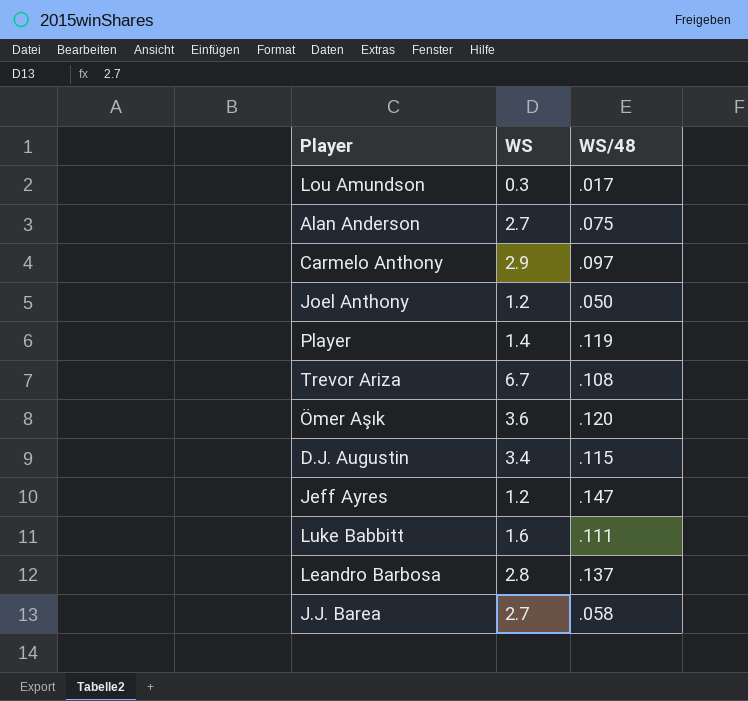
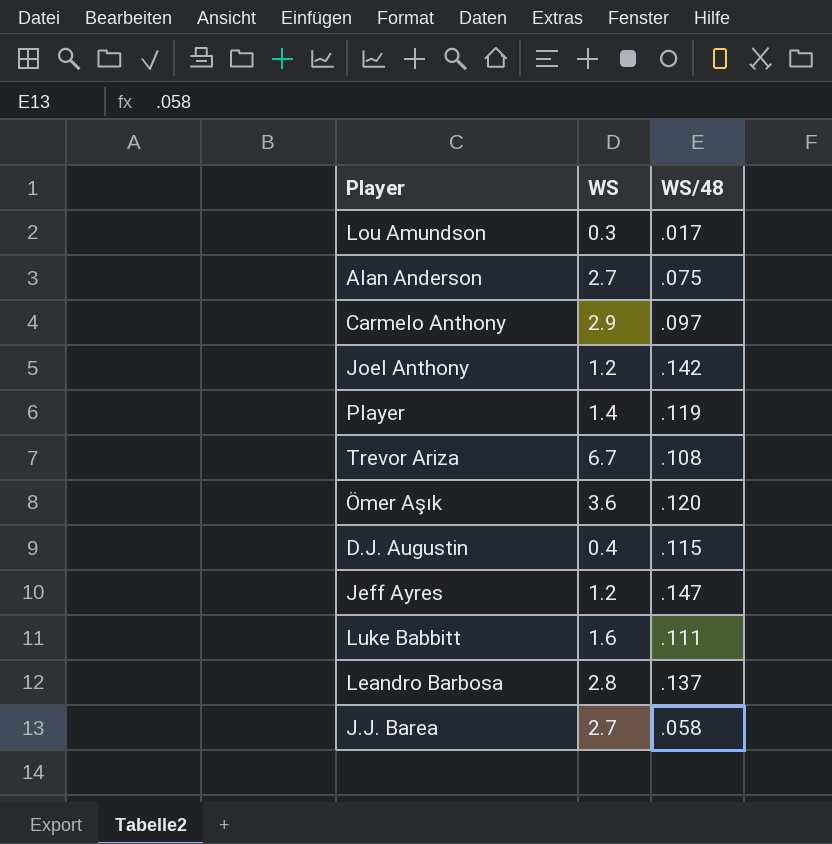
Joel Anthony | WS/48: .050 -> .142
D.J. Augustin | WS: 3.4 -> 0.4

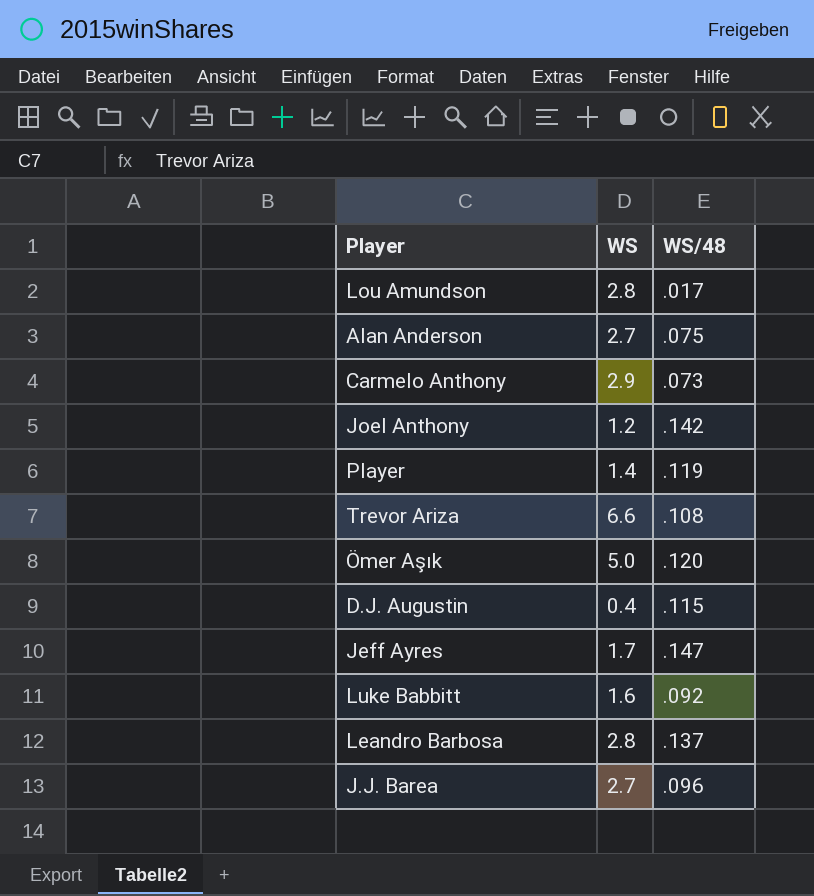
Lou Amundson | WS: 0.3 -> 2.8
Carmelo Anthony | WS/48: .097 -> .073
Trevor Ariza | WS: 6.7 -> 6.6
Ömer Aşık | WS: 3.6 -> 5.0
Jeff Ayres | WS: 1.2 -> 1.7
Luke Babbitt | WS/48: .111 -> .092
J.J. Barea | WS/48: .058 -> .096

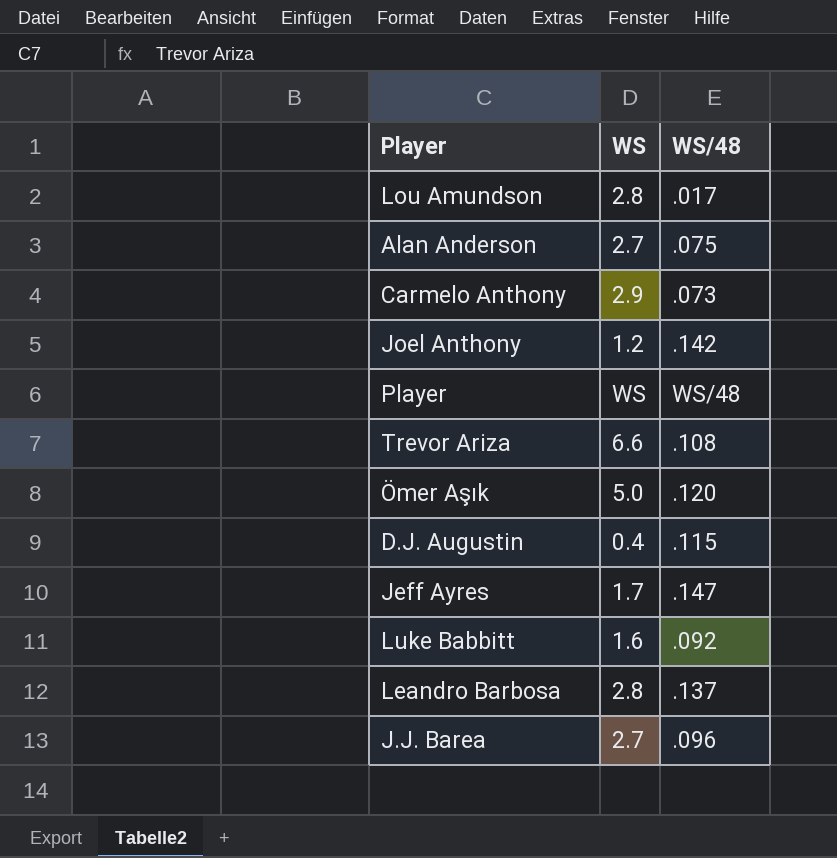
Player | WS: 1.4 -> WS
Player | WS/48: .119 -> WS/48

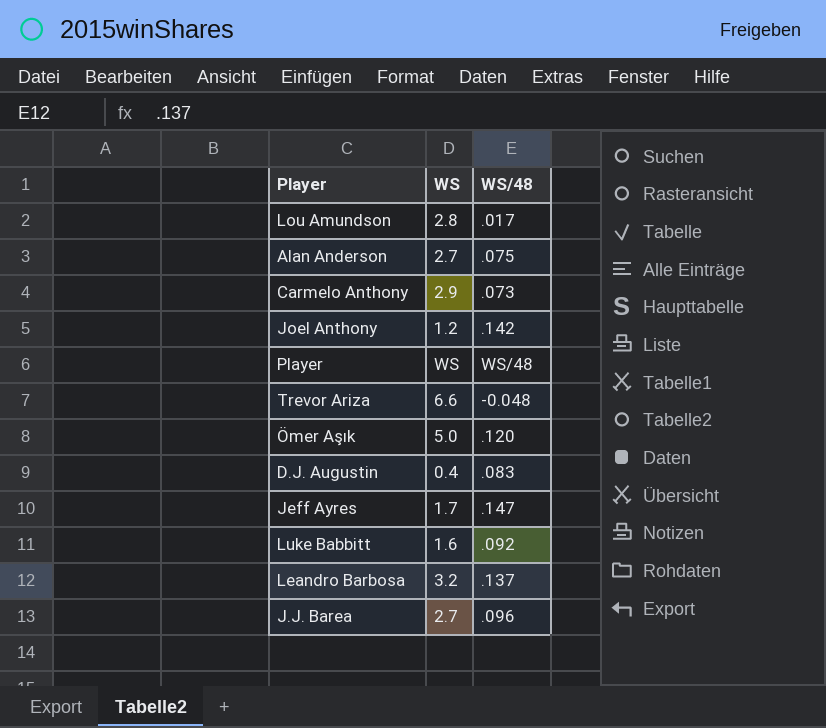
Trevor Ariza | WS/48: .108 -> -0.048
D.J. Augustin | WS/48: .115 -> .083
Leandro Barbosa | WS: 2.8 -> 3.2

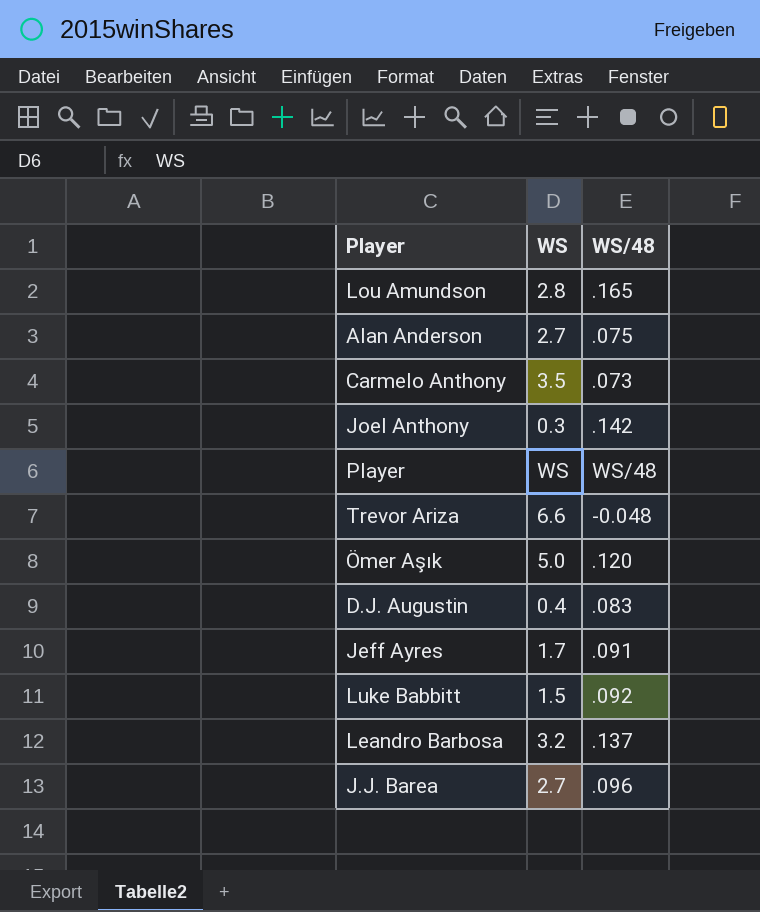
Lou Amundson | WS/48: .017 -> .165
Carmelo Anthony | WS: 2.9 -> 3.5
Joel Anthony | WS: 1.2 -> 0.3
Jeff Ayres | WS/48: .147 -> .091
Luke Babbitt | WS: 1.6 -> 1.5

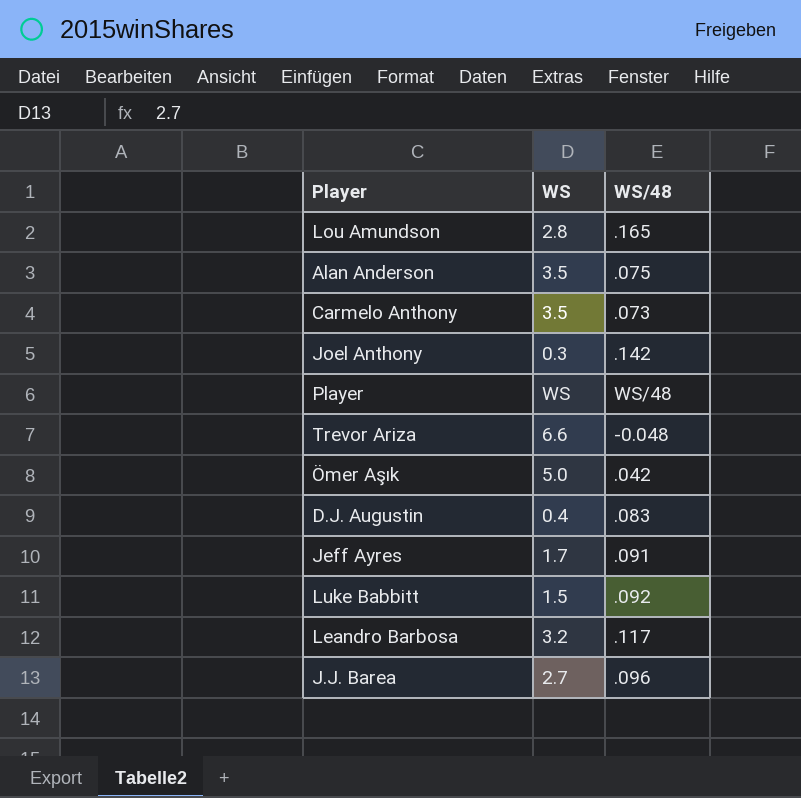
Alan Anderson | WS: 2.7 -> 3.5
Ömer Aşık | WS/48: .120 -> .042
Leandro Barbosa | WS/48: .137 -> .117

